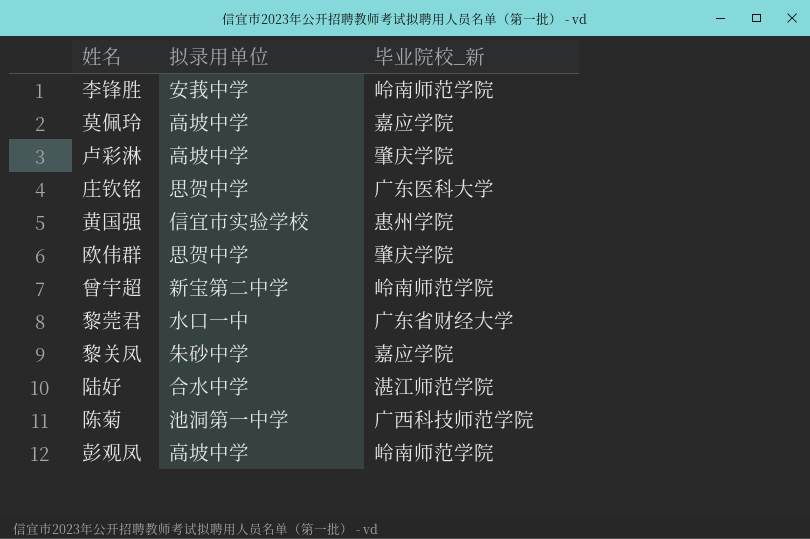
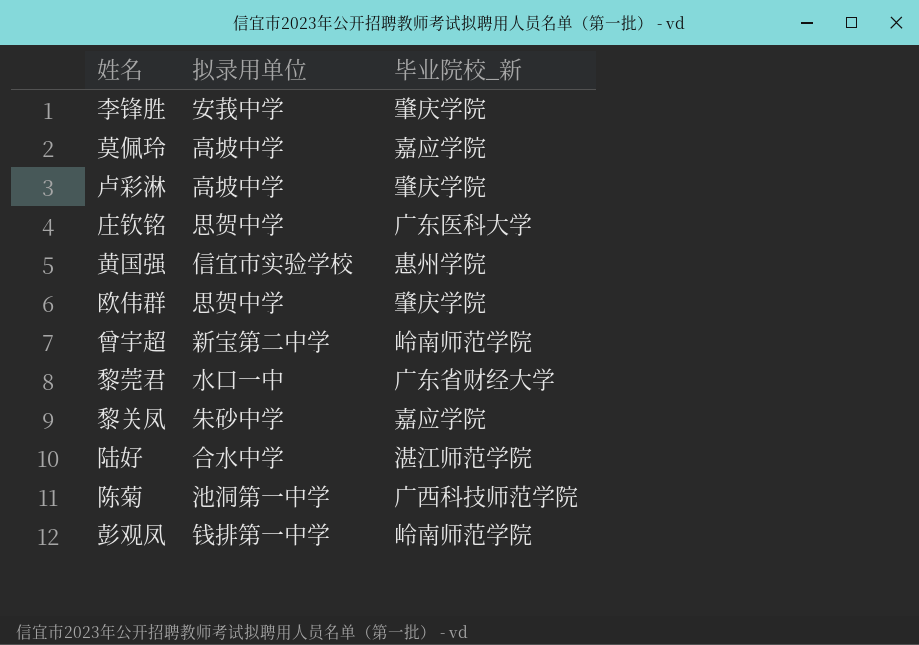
李锋胜 | 毕业院校_新: 岭南师范学院 -> 肇庆学院
彭观凤 | 拟录用单位: 高坡中学 -> 钱排第一中学

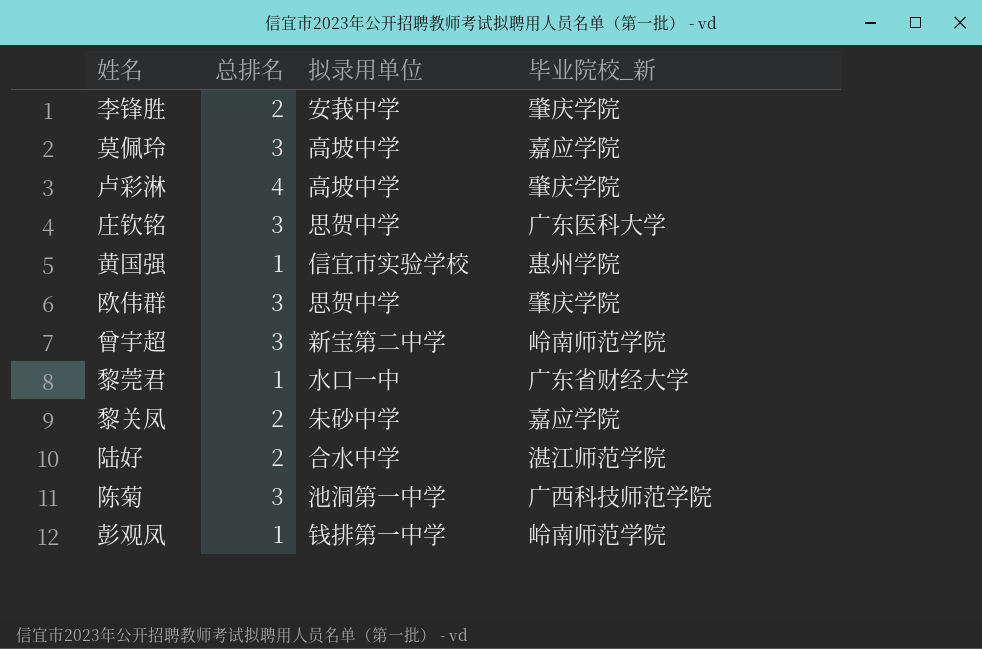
column 总排名 | position: none -> 2

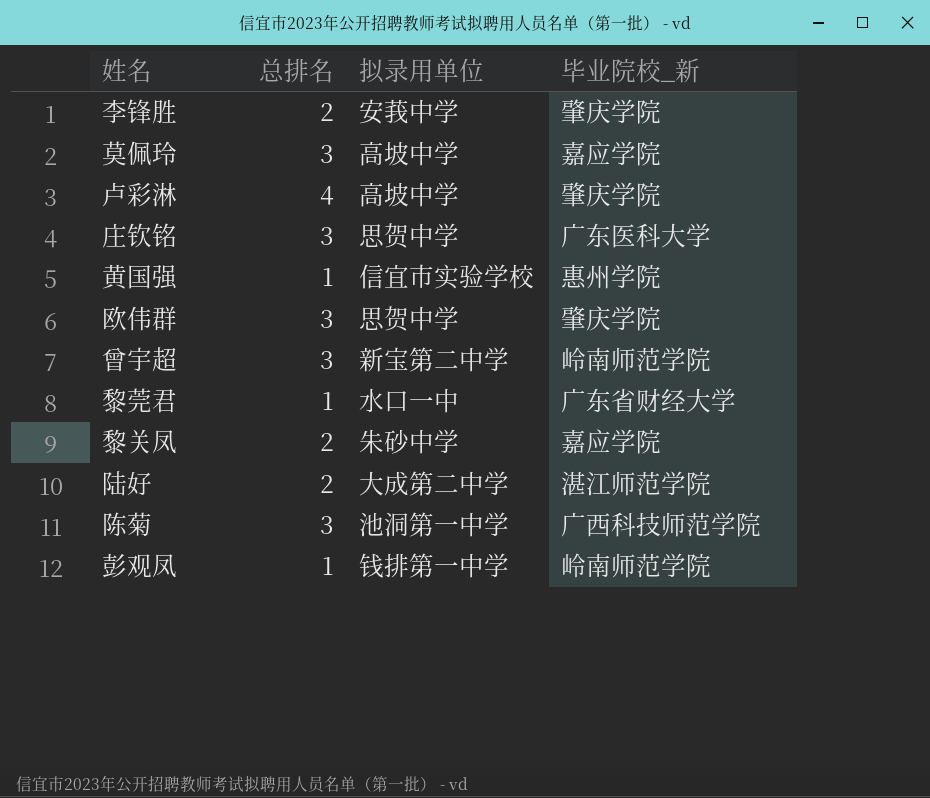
陆好 | 拟录用单位: 合水中学 -> 大成第二中学

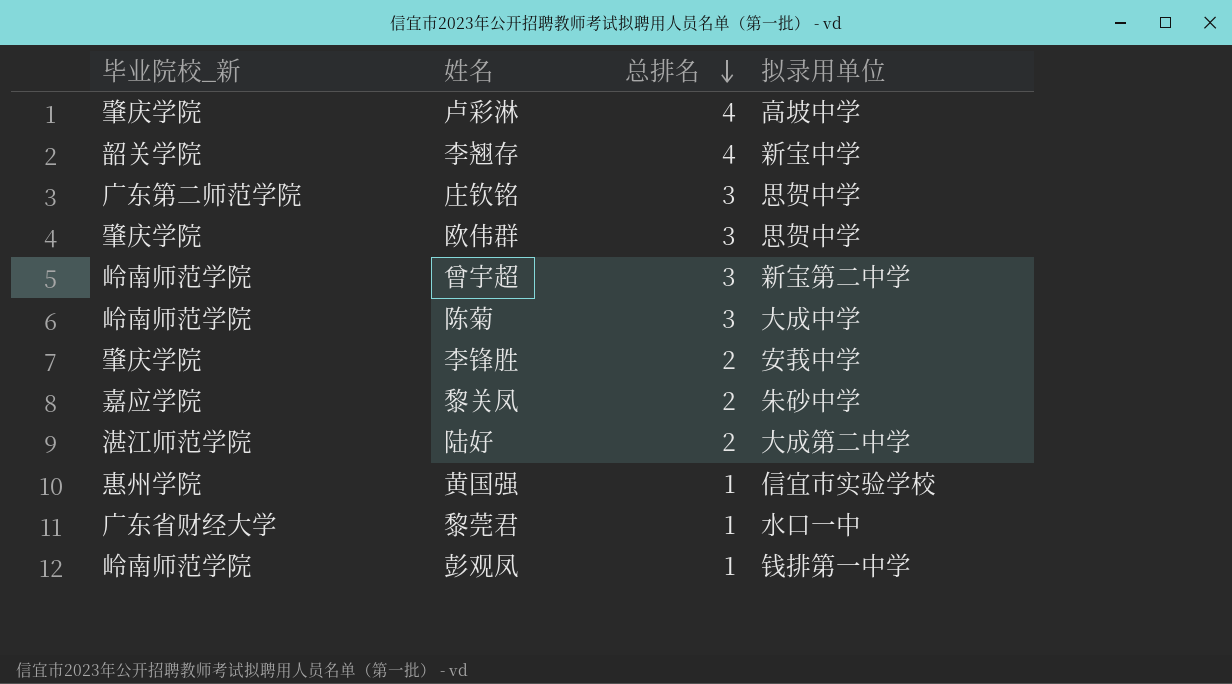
row order: none -> 总排名 descending
column 毕业院校_新 | position: 4 -> 1
row 莫佩玲: 3 | 高坡中学 | 嘉应学院 -> none
row 李翘存: none -> 韶关学院 | 4 | 新宝中学
庄钦铭 | 毕业院校_新: 广东医科大学 -> 广东第二师范学院
陈菊 | 毕业院校_新: 广西科技师范学院 -> 岭南师范学院
陈菊 | 拟录用单位: 池洞第一中学 -> 大成中学

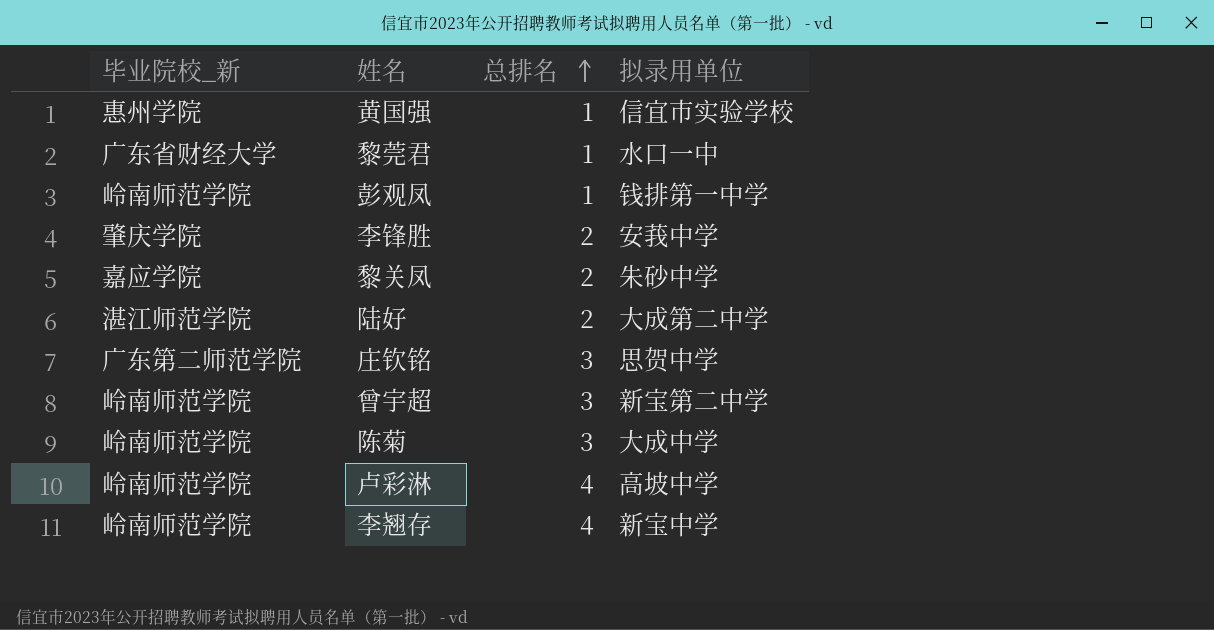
row order: 总排名 descending -> 总排名 ascending
row 欧伟群: 肇庆学院 | 3 | 思贺中学 -> none
卢彩淋 | 毕业院校_新: 肇庆学院 -> 岭南师范学院
李翘存 | 毕业院校_新: 韶关学院 -> 岭南师范学院

